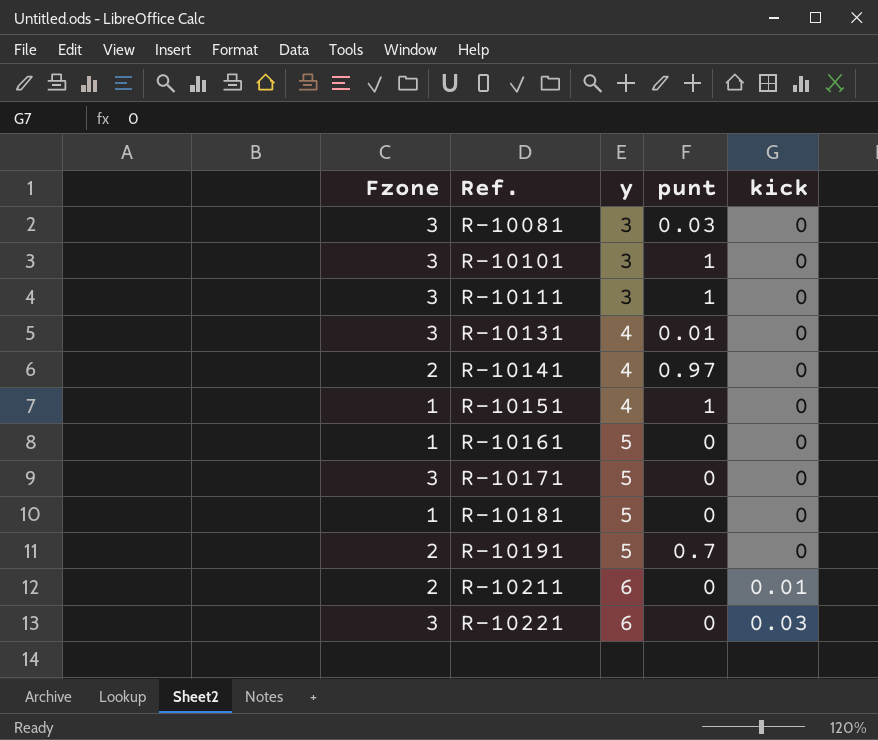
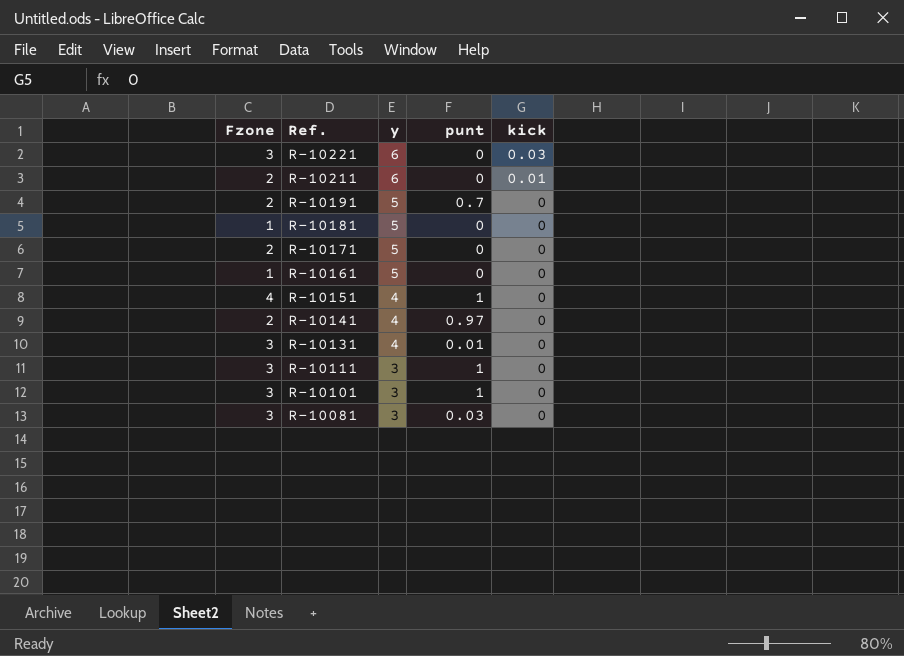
row order: Ref. ascending -> Ref. descending
R-10171 | Fzone: 3 -> 2
R-10151 | Fzone: 1 -> 4

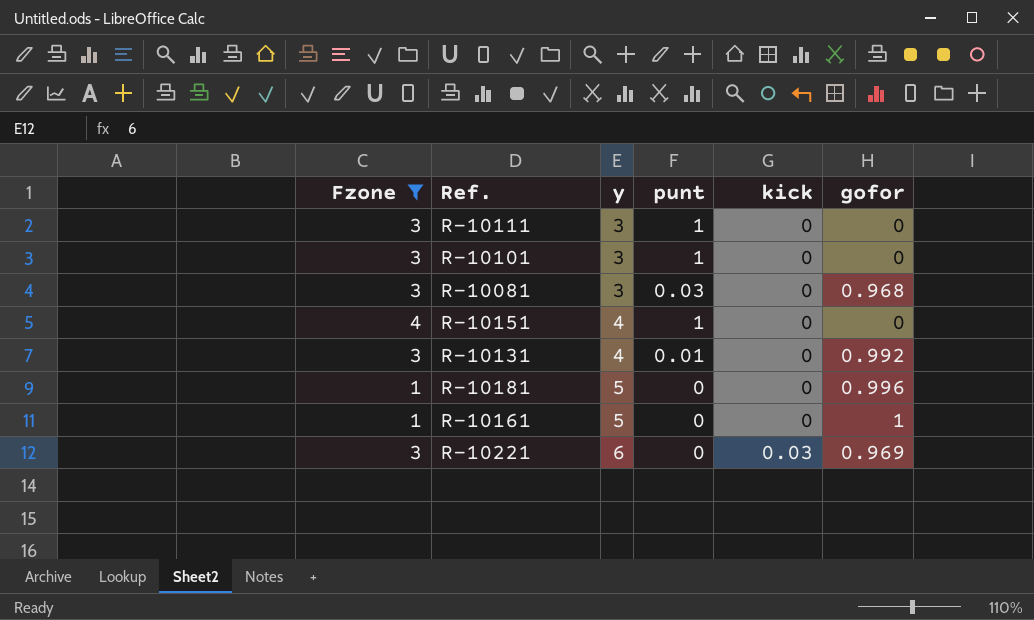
filter: none -> Fzone != 2
row order: Ref. descending -> y ascending
column gofor | position: none -> 6

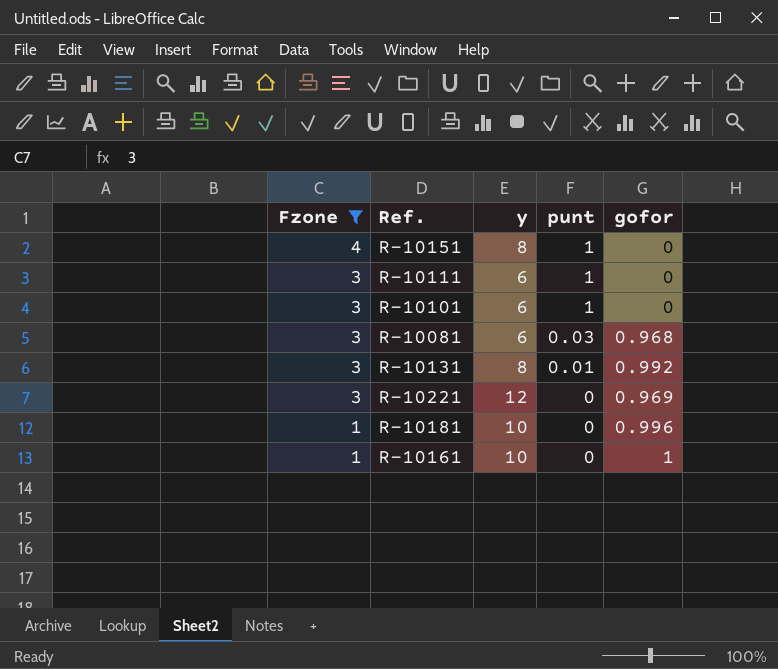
row order: y ascending -> Fzone descending
column kick | position: 5 -> none
R-10151 | y: 4 -> 8
R-10111 | y: 3 -> 6
R-10101 | y: 3 -> 6
R-10081 | y: 3 -> 6
R-10131 | y: 4 -> 8
R-10221 | y: 6 -> 12
R-10181 | y: 5 -> 10
R-10161 | y: 5 -> 10

